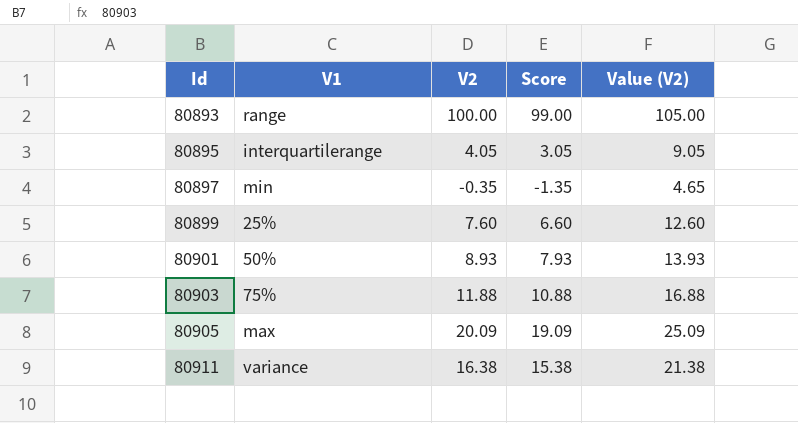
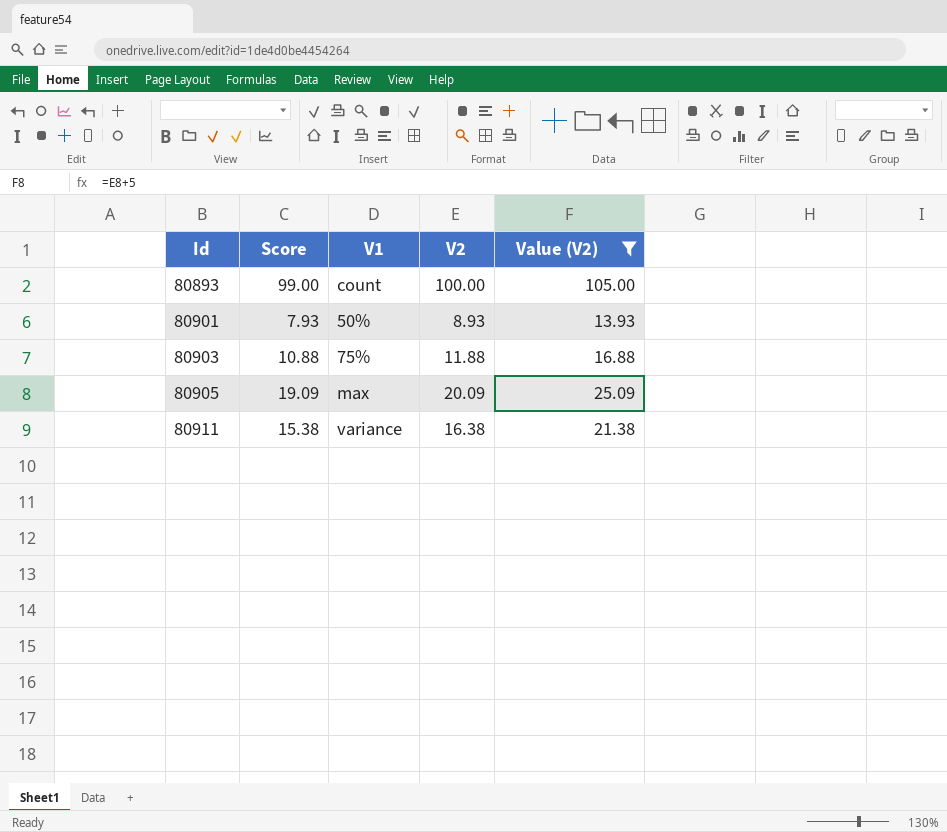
filter: none -> Value (V2) >= 13.93
column Score | position: 4 -> 2
80893 | V1: range -> count

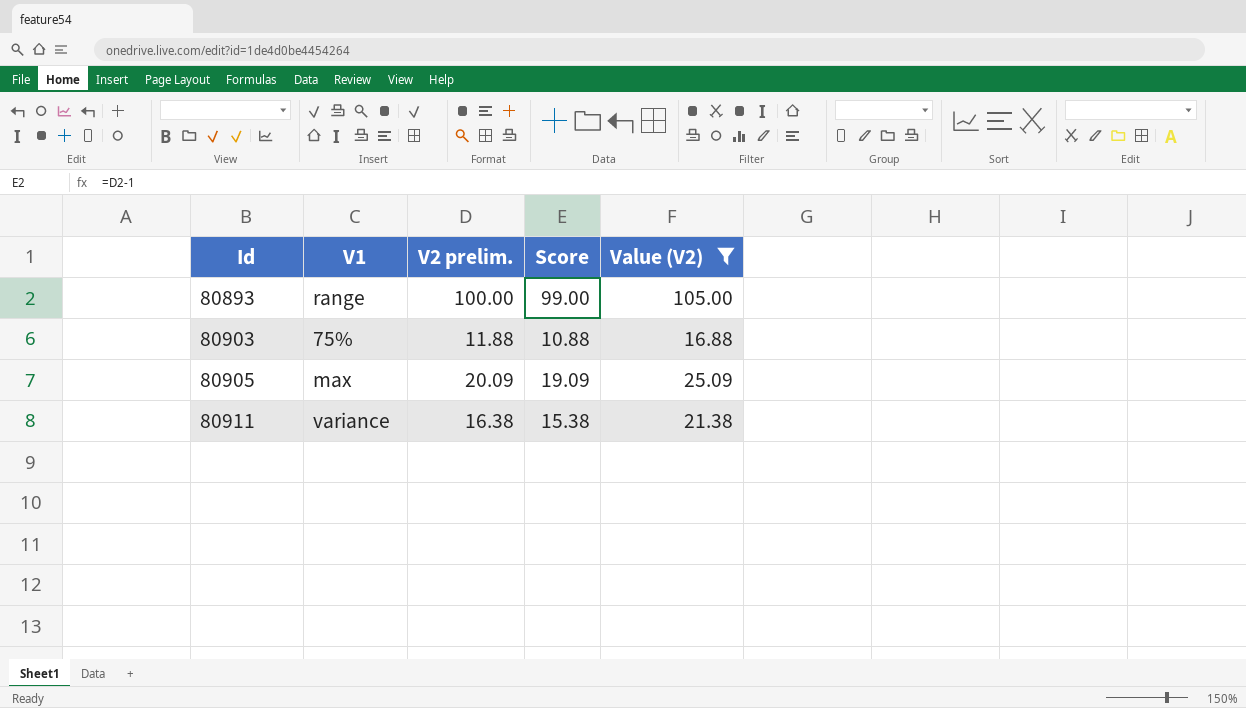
column name: V2 -> V2 prelim.
column Score | position: 2 -> 4
row 80901: 7.93 | 50% | 8.93 | 13.93 -> none
80893 | V1: count -> range

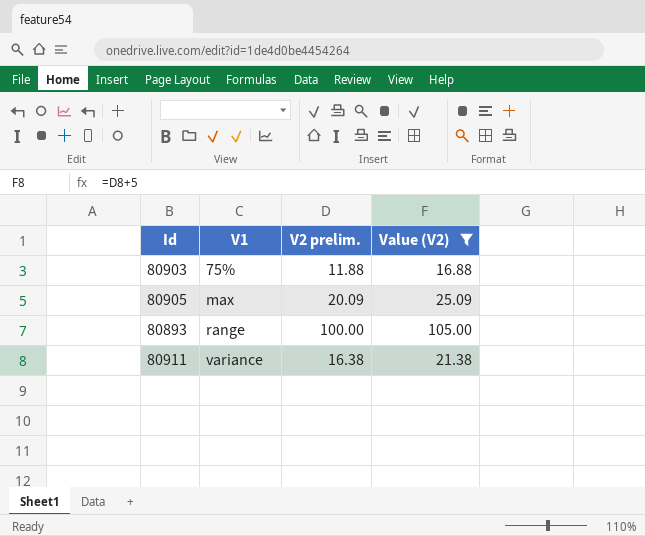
row order: Id ascending -> V1 ascending
column Score | formula: [V2 prelim.] - 1 -> none

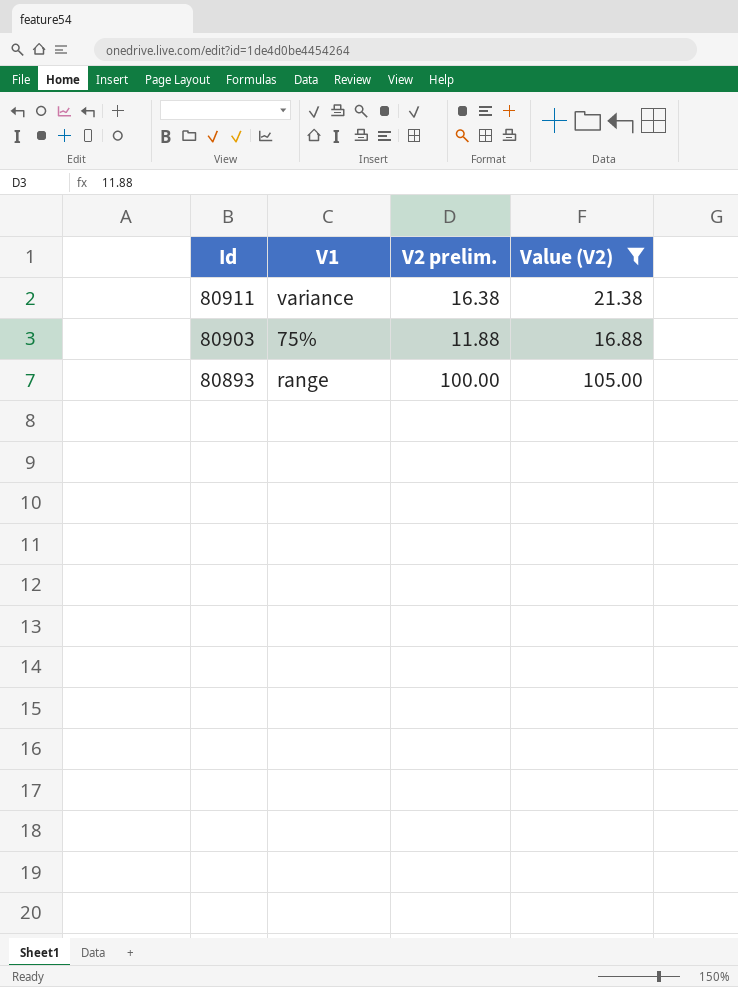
row order: V1 ascending -> Id descending
row 80905: max | 20.09 | 25.09 -> none

